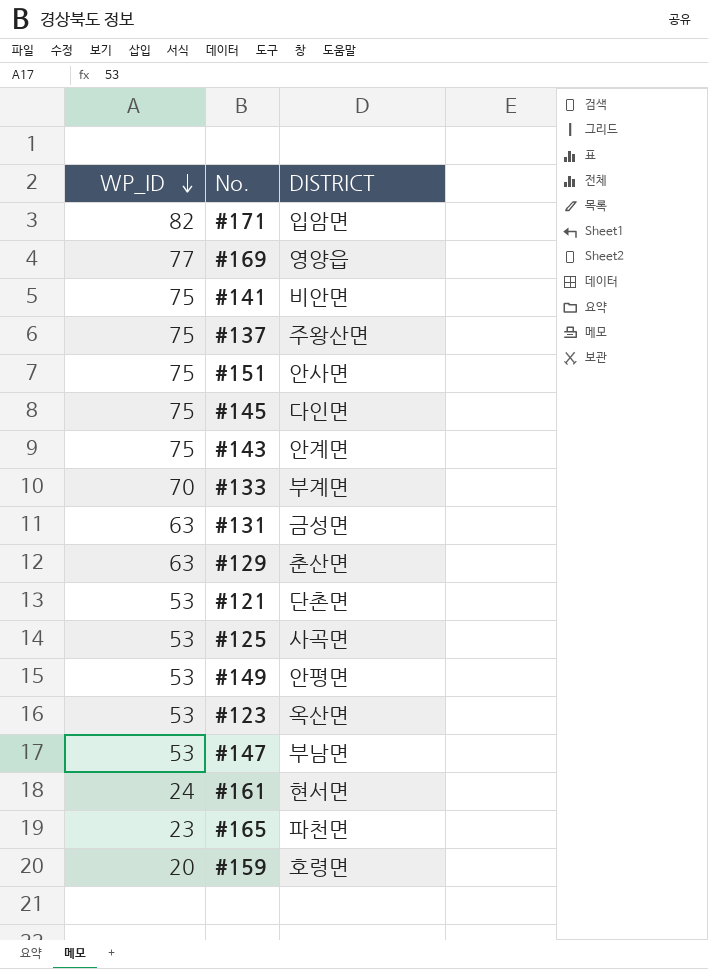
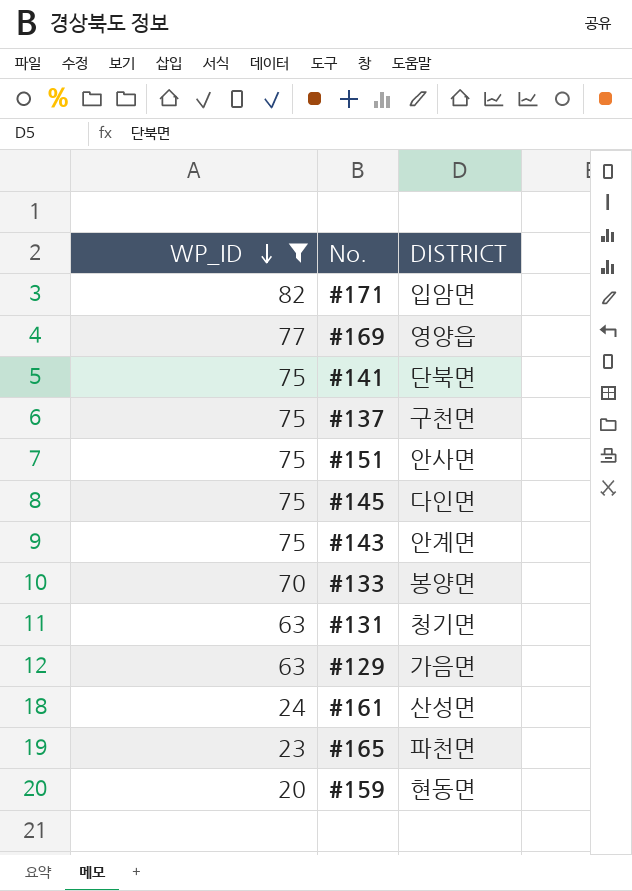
filter: none -> WP_ID != 53
#141 | DISTRICT: 비안면 -> 단북면
#137 | DISTRICT: 주왕산면 -> 구천면
#133 | DISTRICT: 부계면 -> 봉양면
#131 | DISTRICT: 금성면 -> 청기면
#129 | DISTRICT: 춘산면 -> 가음면
#161 | DISTRICT: 현서면 -> 산성면
#159 | DISTRICT: 호령면 -> 현동면

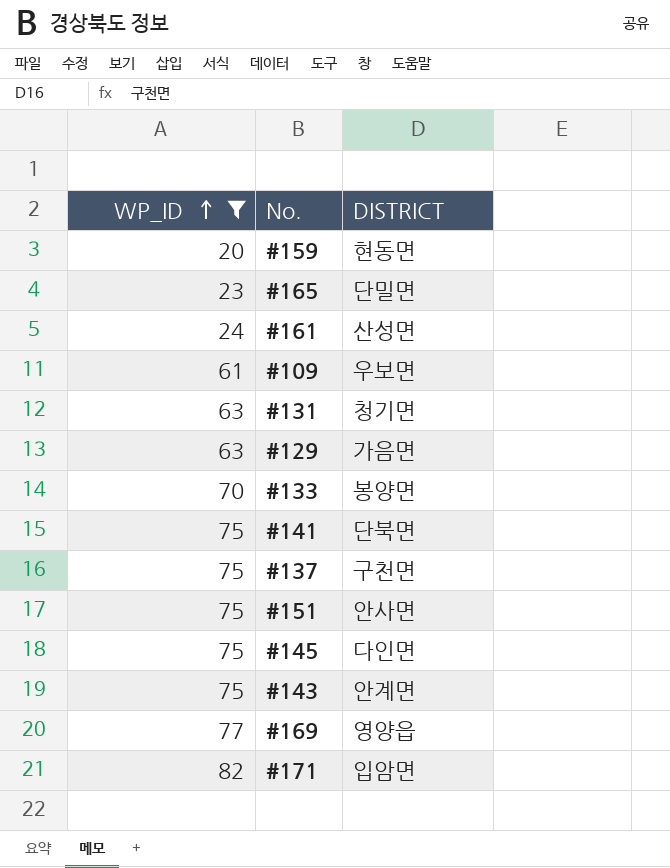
row order: WP_ID descending -> WP_ID ascending
#165 | DISTRICT: 파천면 -> 단밀면
row #109: none -> 61 | 우보면

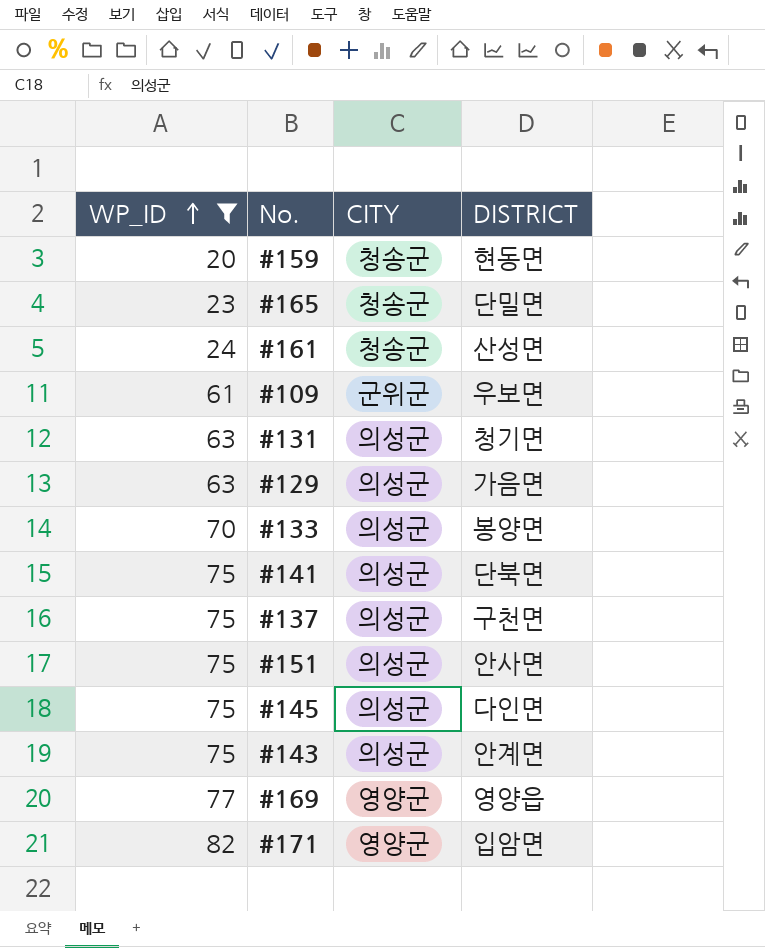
column CITY | position: none -> 3

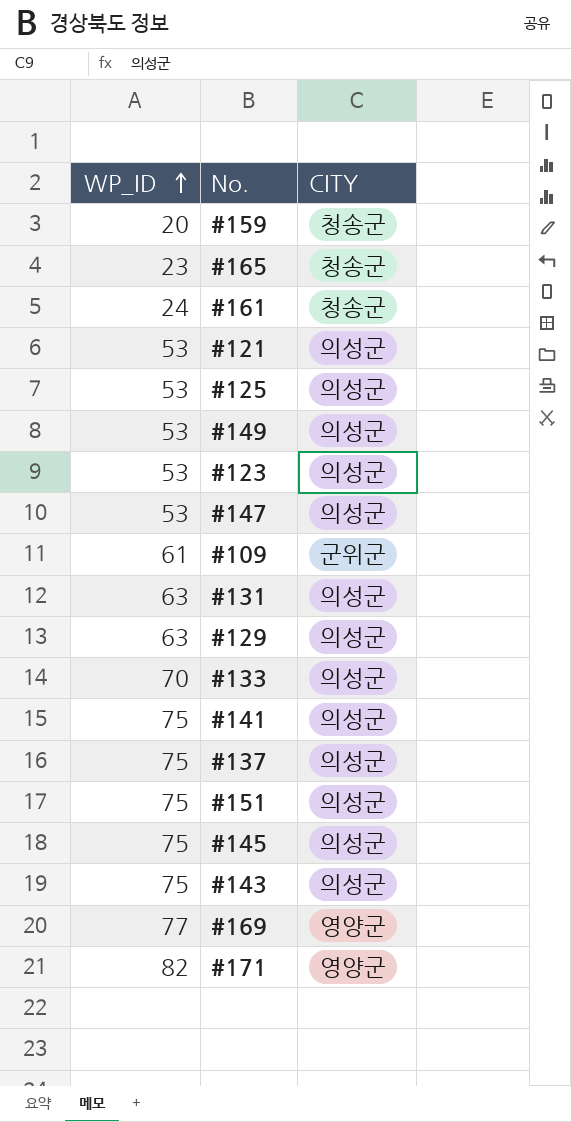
filter: WP_ID != 53 -> none
column DISTRICT | position: 4 -> none

